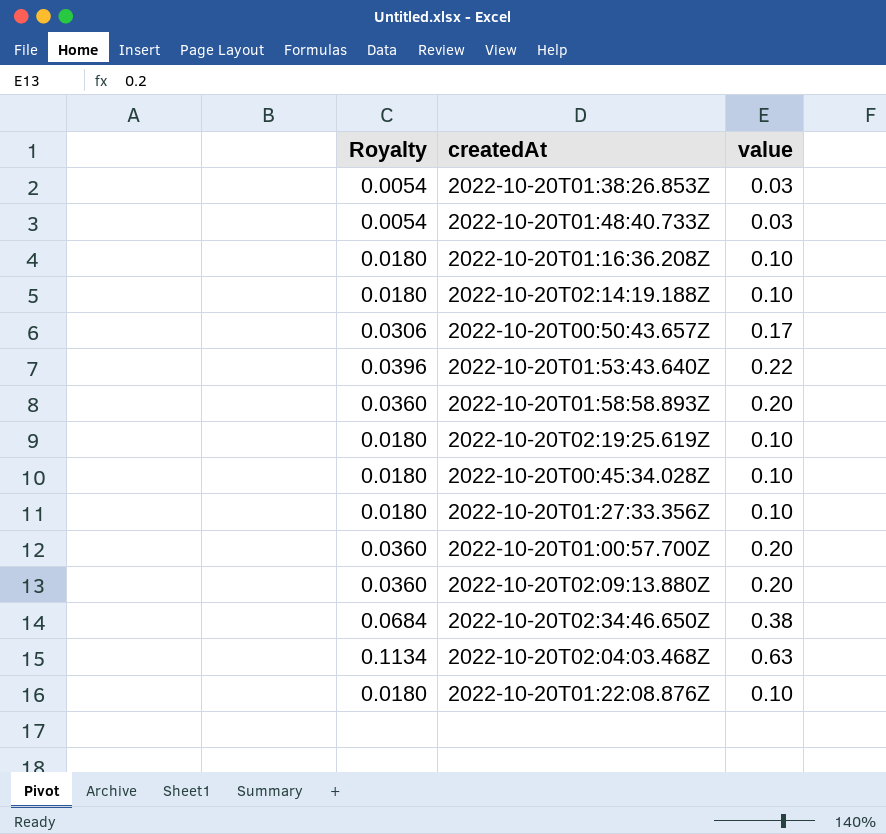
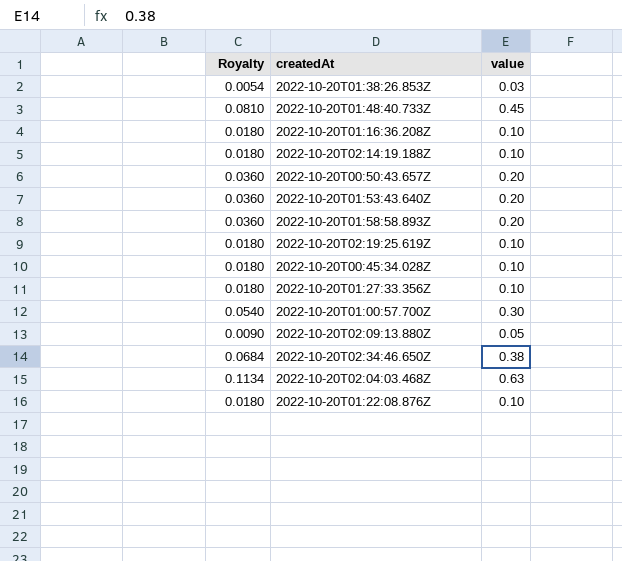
2022-10-20T01:48:40.733Z | Royalty: 0.0054 -> 0.0810
2022-10-20T01:48:40.733Z | value: 0.03 -> 0.45
2022-10-20T00:50:43.657Z | Royalty: 0.0306 -> 0.0360
2022-10-20T00:50:43.657Z | value: 0.17 -> 0.20
2022-10-20T01:53:43.640Z | Royalty: 0.0396 -> 0.0360
2022-10-20T01:53:43.640Z | value: 0.22 -> 0.20
2022-10-20T01:00:57.700Z | Royalty: 0.0360 -> 0.0540
2022-10-20T01:00:57.700Z | value: 0.20 -> 0.30
2022-10-20T02:09:13.880Z | Royalty: 0.0360 -> 0.0090
2022-10-20T02:09:13.880Z | value: 0.20 -> 0.05

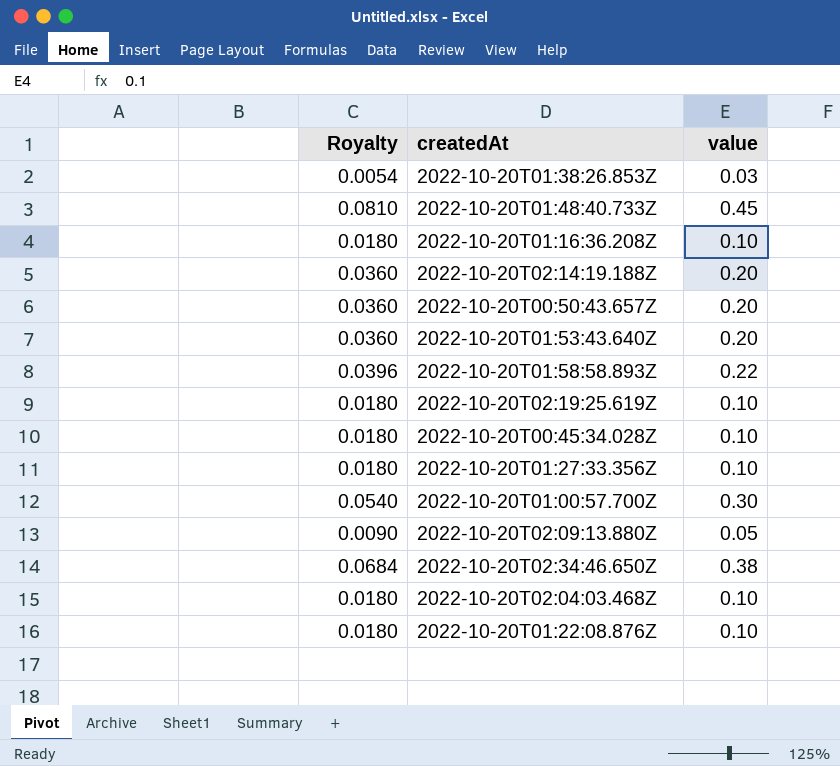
2022-10-20T02:14:19.188Z | Royalty: 0.0180 -> 0.0360
2022-10-20T02:14:19.188Z | value: 0.10 -> 0.20
2022-10-20T01:58:58.893Z | Royalty: 0.0360 -> 0.0396
2022-10-20T01:58:58.893Z | value: 0.20 -> 0.22
2022-10-20T02:04:03.468Z | Royalty: 0.1134 -> 0.0180
2022-10-20T02:04:03.468Z | value: 0.63 -> 0.10

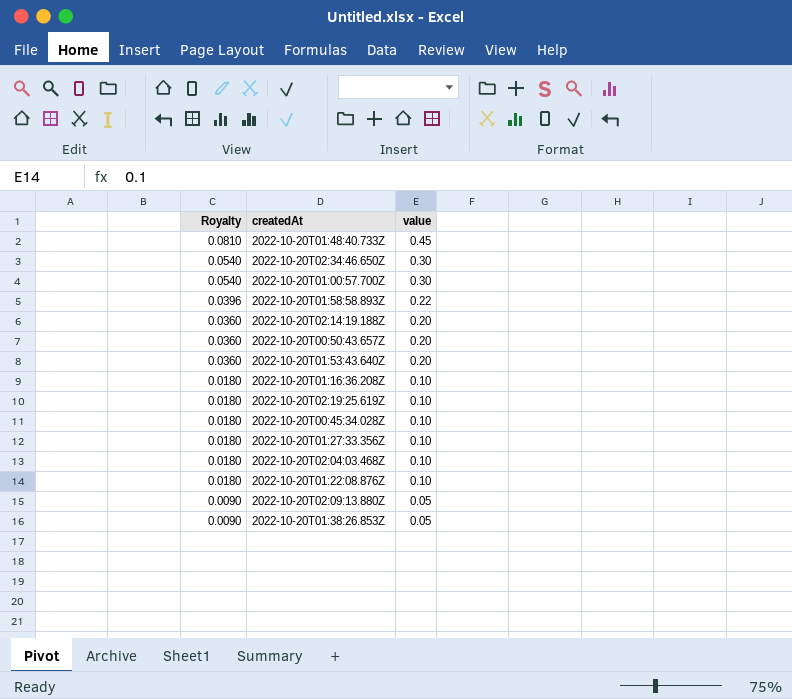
row order: none -> Royalty descending
2022-10-20T02:34:46.650Z | Royalty: 0.0684 -> 0.0540
2022-10-20T02:34:46.650Z | value: 0.38 -> 0.30
2022-10-20T01:38:26.853Z | Royalty: 0.0054 -> 0.0090
2022-10-20T01:38:26.853Z | value: 0.03 -> 0.05

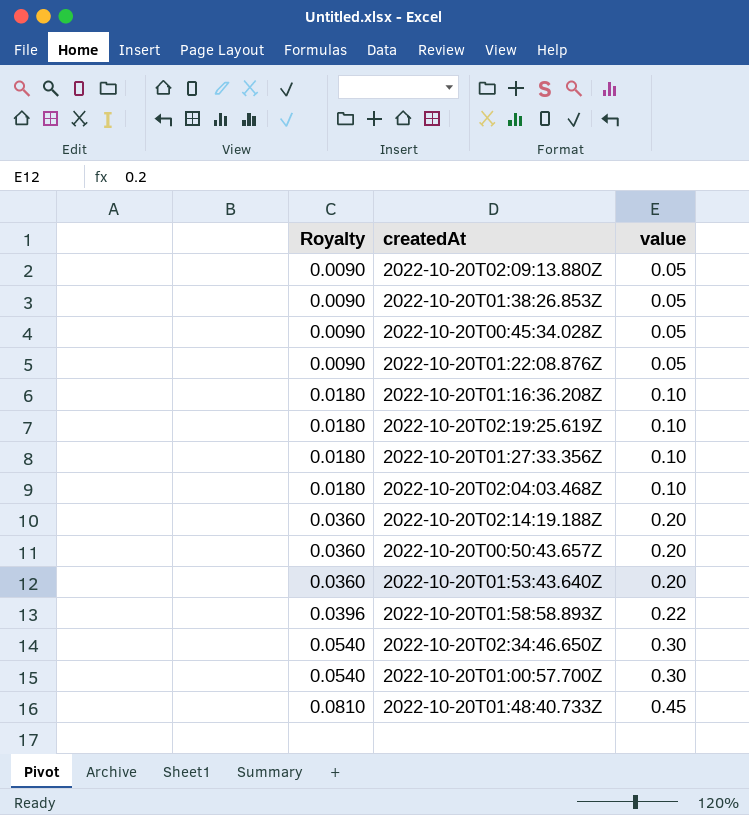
row order: Royalty descending -> Royalty ascending
2022-10-20T00:45:34.028Z | Royalty: 0.0180 -> 0.0090
2022-10-20T00:45:34.028Z | value: 0.10 -> 0.05
2022-10-20T01:22:08.876Z | Royalty: 0.0180 -> 0.0090
2022-10-20T01:22:08.876Z | value: 0.10 -> 0.05

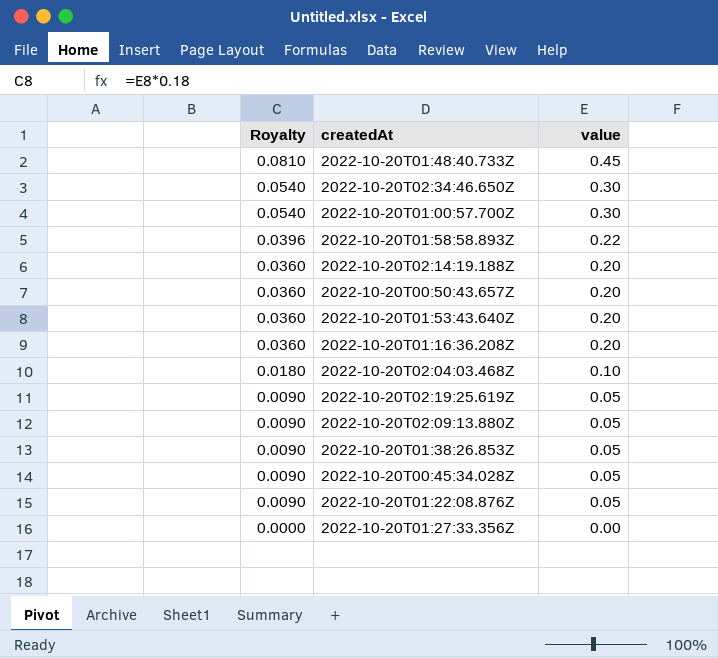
row order: Royalty ascending -> Royalty descending
2022-10-20T01:16:36.208Z | Royalty: 0.0180 -> 0.0360
2022-10-20T01:16:36.208Z | value: 0.10 -> 0.20
2022-10-20T02:19:25.619Z | Royalty: 0.0180 -> 0.0090
2022-10-20T02:19:25.619Z | value: 0.10 -> 0.05
2022-10-20T01:27:33.356Z | Royalty: 0.0180 -> 0.0000
2022-10-20T01:27:33.356Z | value: 0.10 -> 0.00

